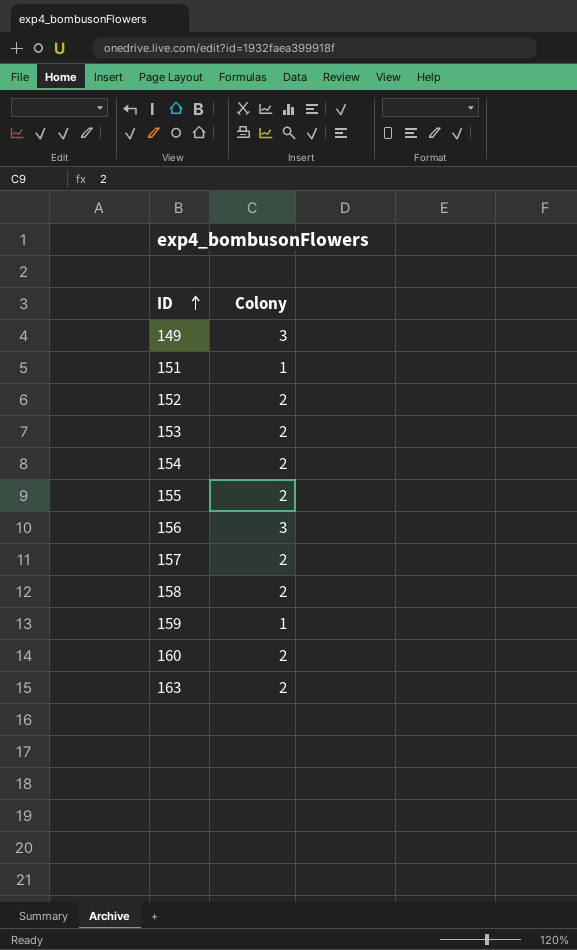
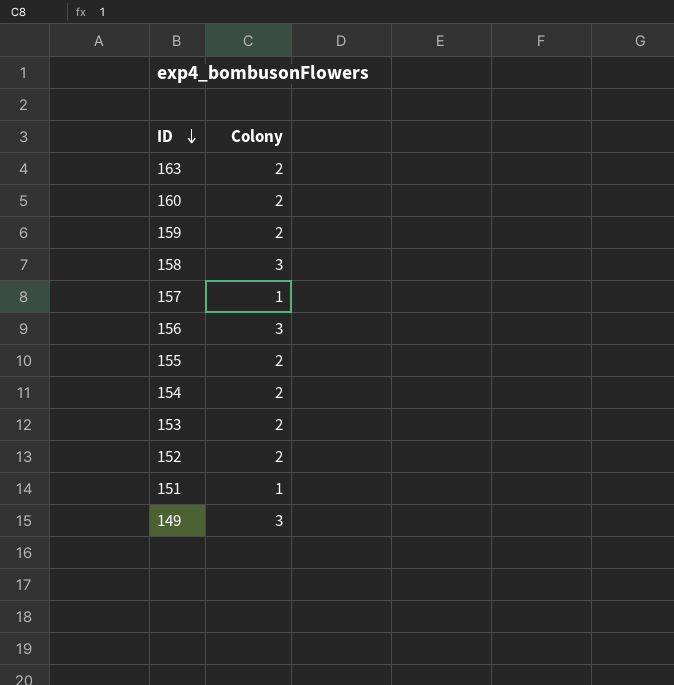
row order: ID ascending -> ID descending
159 | Colony: 1 -> 2
158 | Colony: 2 -> 3
157 | Colony: 2 -> 1

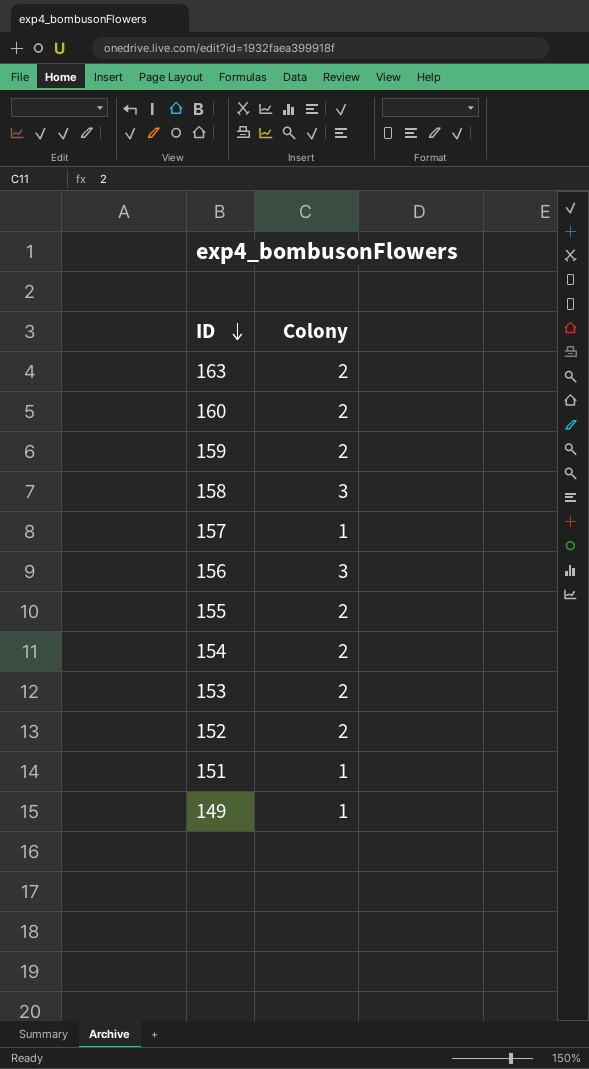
149 | Colony: 3 -> 1

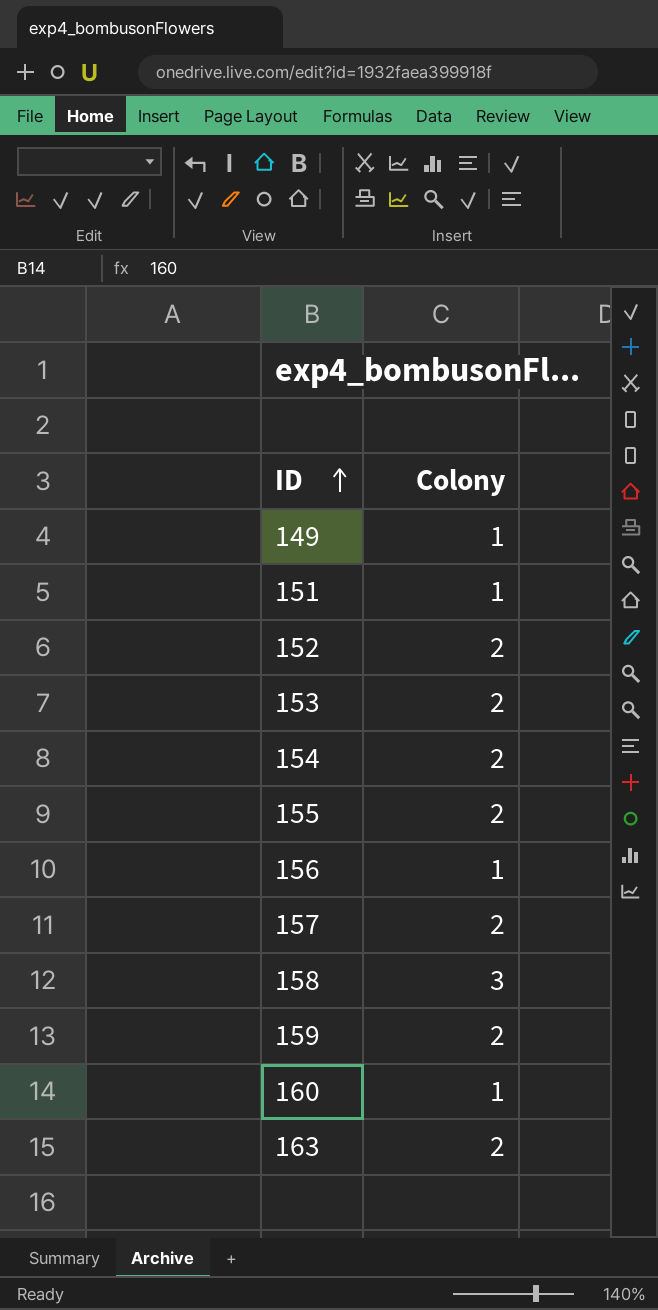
row order: ID descending -> ID ascending
156 | Colony: 3 -> 1
157 | Colony: 1 -> 2
160 | Colony: 2 -> 1

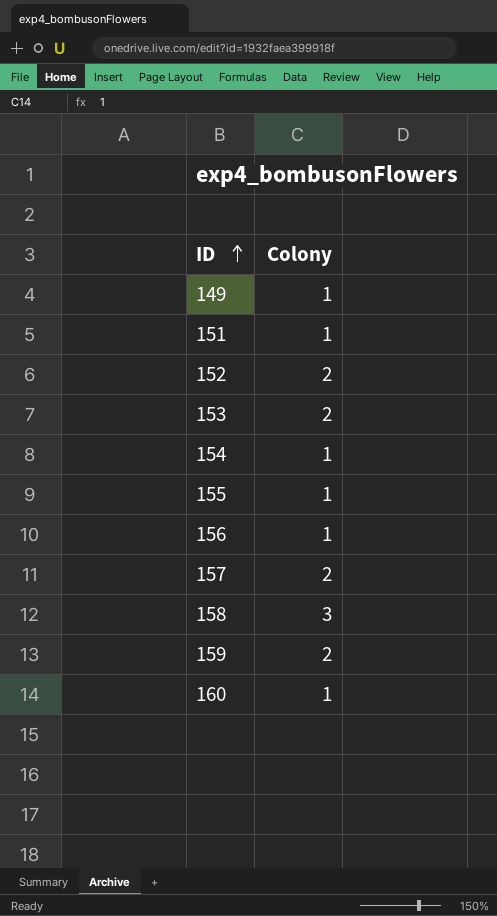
row 163: 2 -> none
154 | Colony: 2 -> 1
155 | Colony: 2 -> 1

